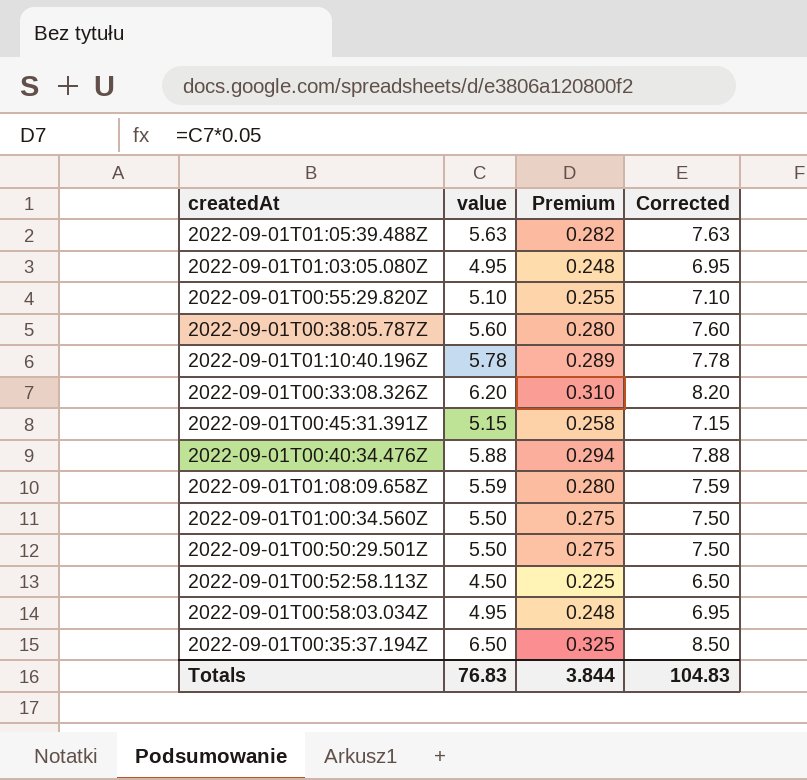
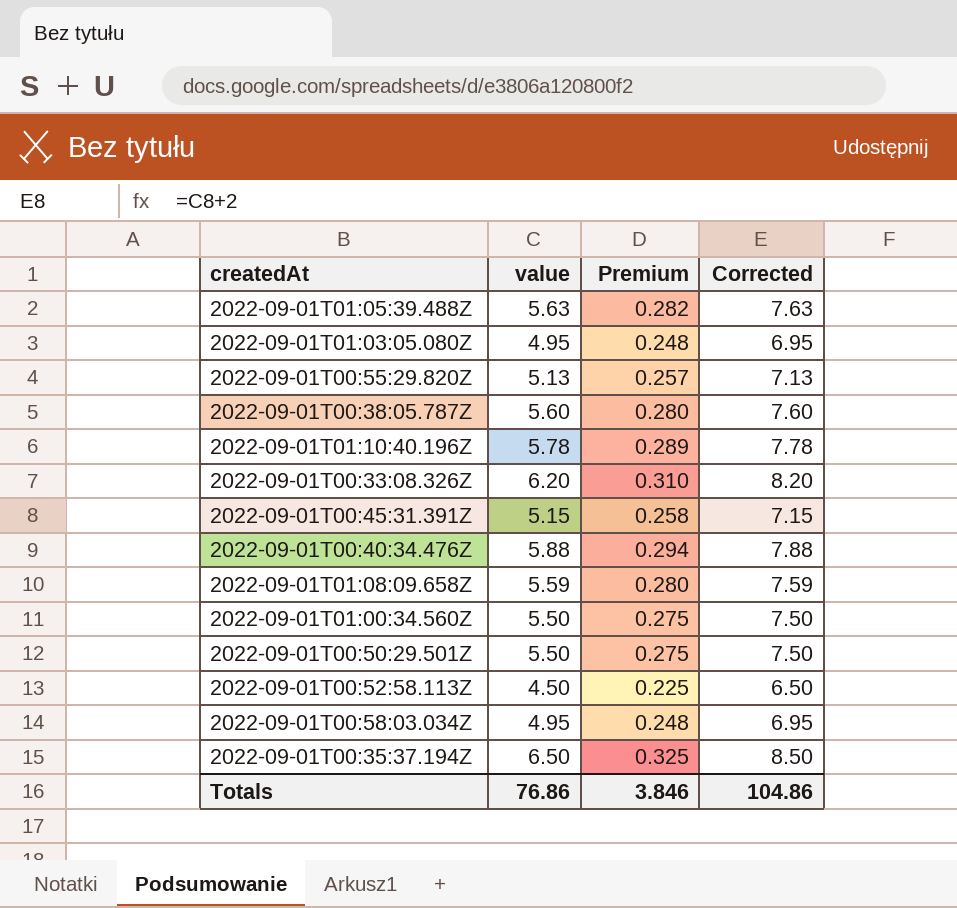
2022-09-01T00:55:29.820Z | value: 5.10 -> 5.13
2022-09-01T00:55:29.820Z | Premium: 0.255 -> 0.257
2022-09-01T00:55:29.820Z | Corrected: 7.10 -> 7.13
Totals | value: 76.83 -> 76.86
Totals | Premium: 3.844 -> 3.846
Totals | Corrected: 104.83 -> 104.86

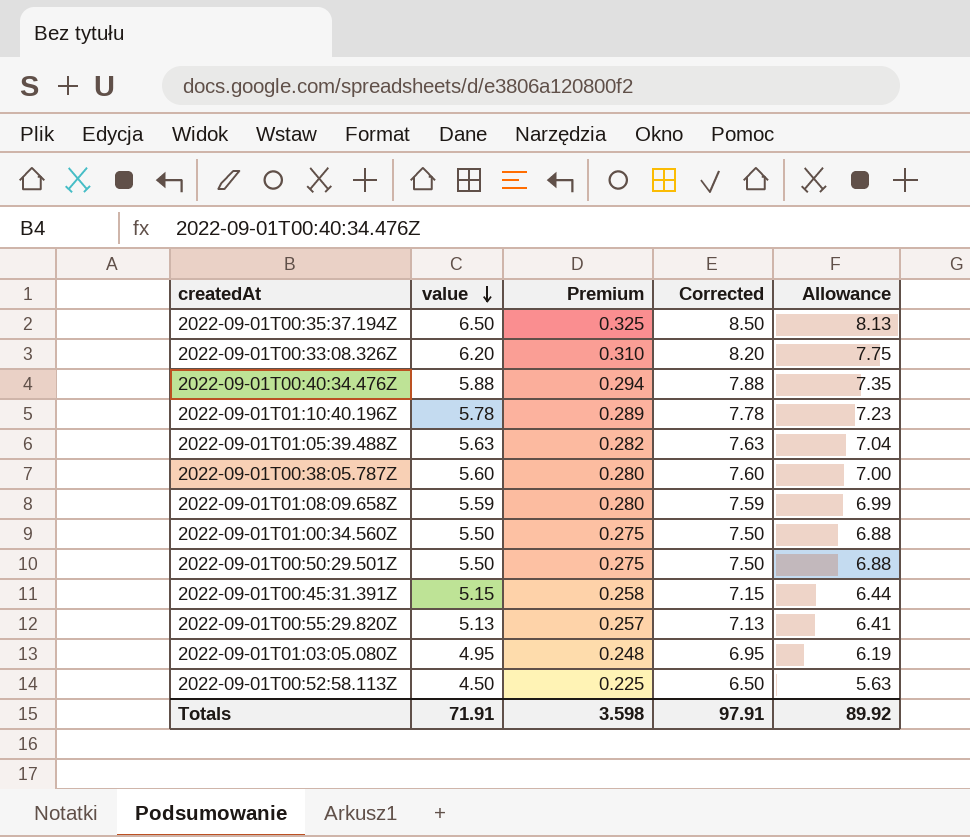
row order: none -> value descending
column Allowance | formula: none -> [value] * 1.25
row 2022-09-01T00:58:03.034Z: 4.95 | 0.248 | 6.95 -> none
Totals | value: 76.86 -> 71.91
Totals | Premium: 3.846 -> 3.598
Totals | Corrected: 104.86 -> 97.91

